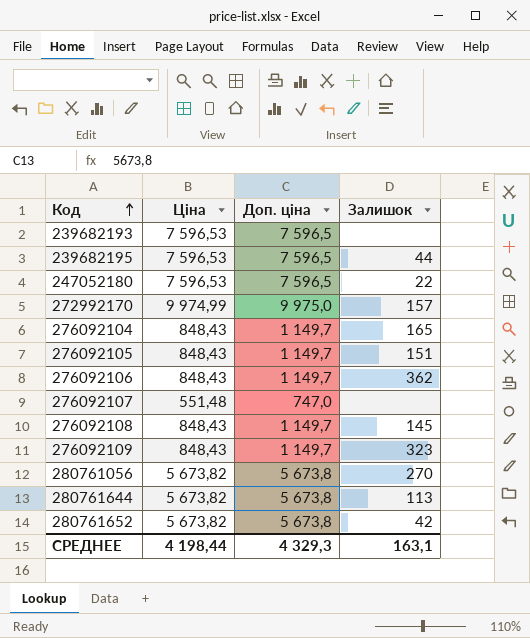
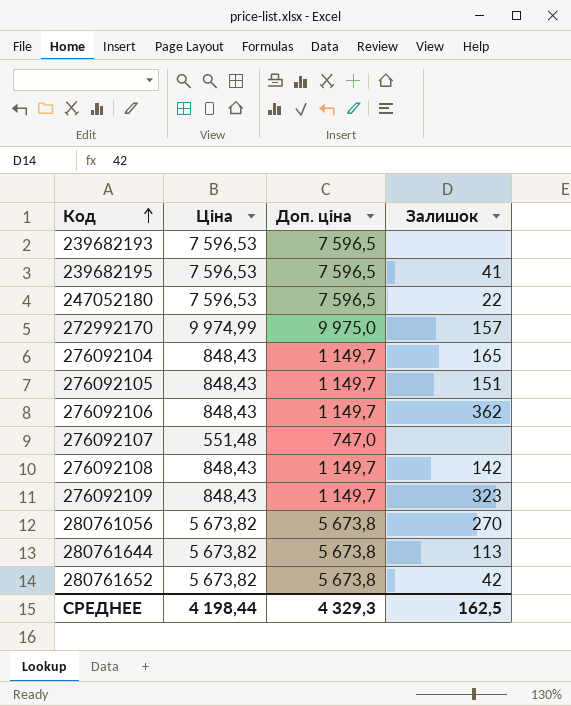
239682195 | Залишок: 44 -> 41
276092108 | Залишок: 145 -> 142
СРЕДНЕЕ | Залишок: 163,1 -> 162,5

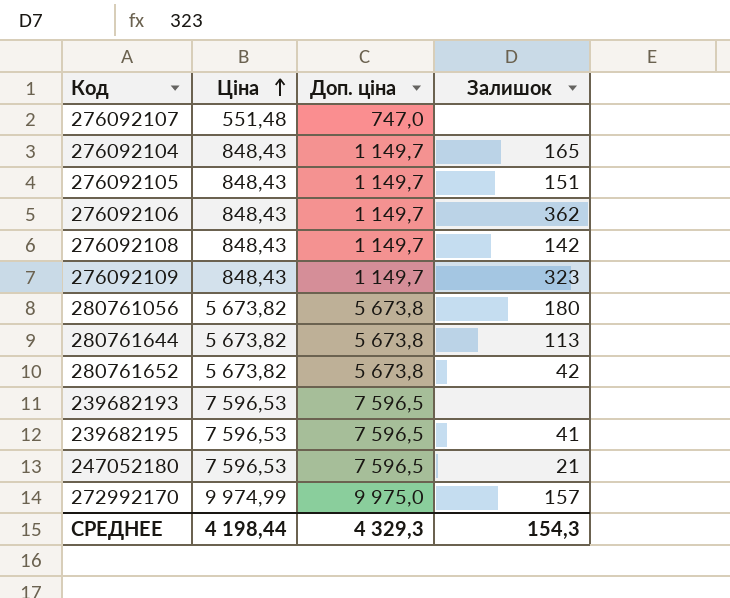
row order: Код ascending -> Ціна ascending
280761056 | Залишок: 270 -> 180
247052180 | Залишок: 22 -> 21
СРЕДНЕЕ | Залишок: 162,5 -> 154,3

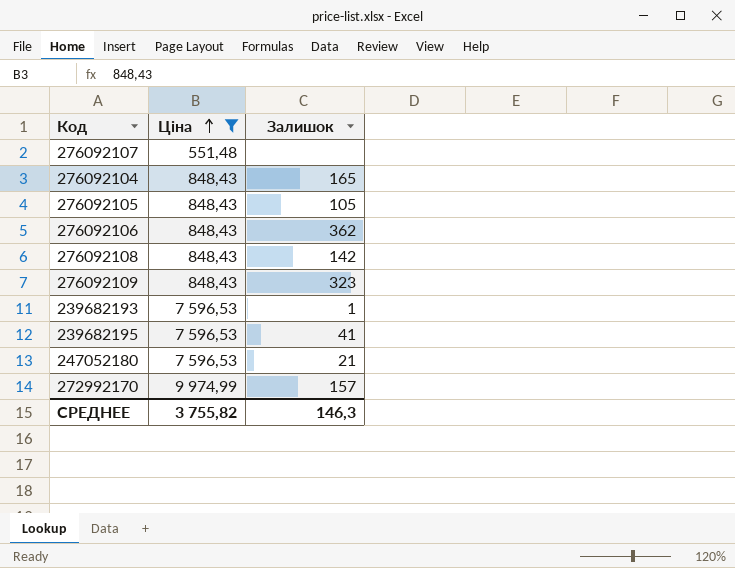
filter: none -> Ціна != 5 673,82
column Доп. ціна | position: 3 -> none
276092105 | Залишок: 151 -> 105
239682193 | Залишок: none -> 1
СРЕДНЕЕ | Ціна: 4 198,44 -> 3 755,82
СРЕДНЕЕ | Залишок: 154,3 -> 146,3

